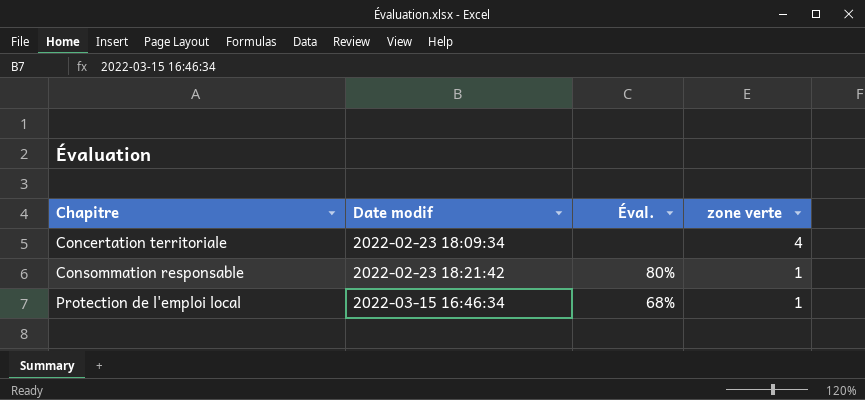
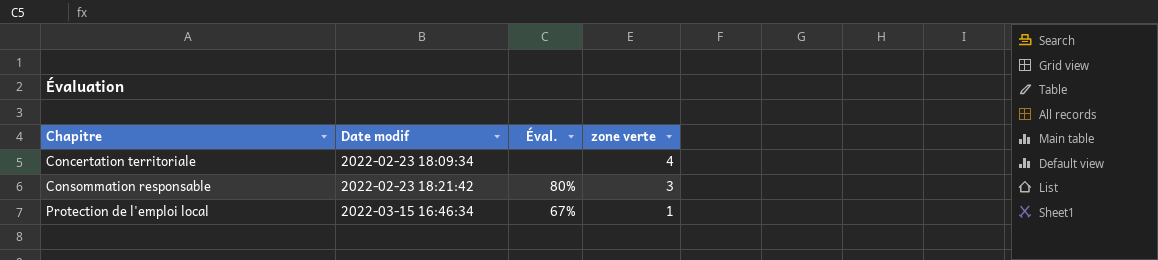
Consommation responsable | zone verte: 1 -> 3
Protection de l'emploi local | Éval.: 68% -> 67%

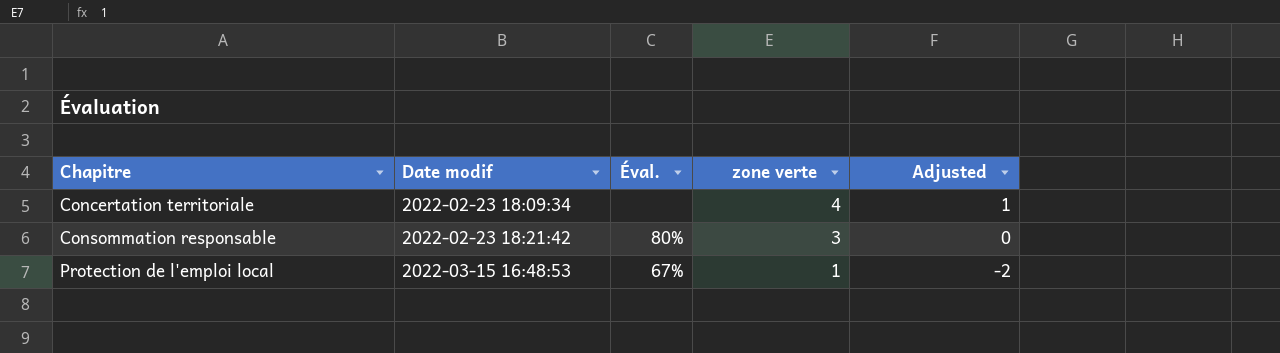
column Adjusted | formula: none -> [zone verte] - 3
Protection de l'emploi local | Date modif: 2022-03-15 16:46:34 -> 2022-03-15 16:48:53

